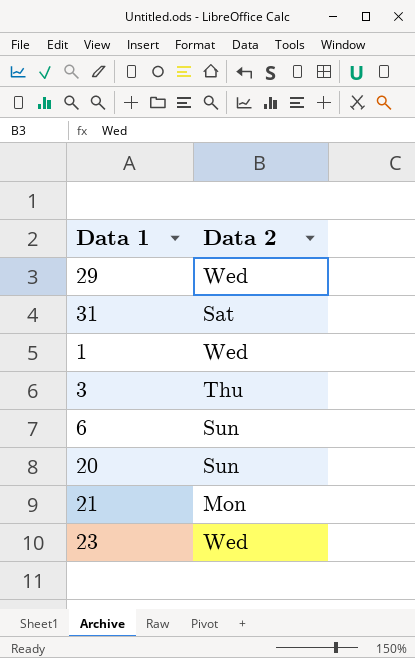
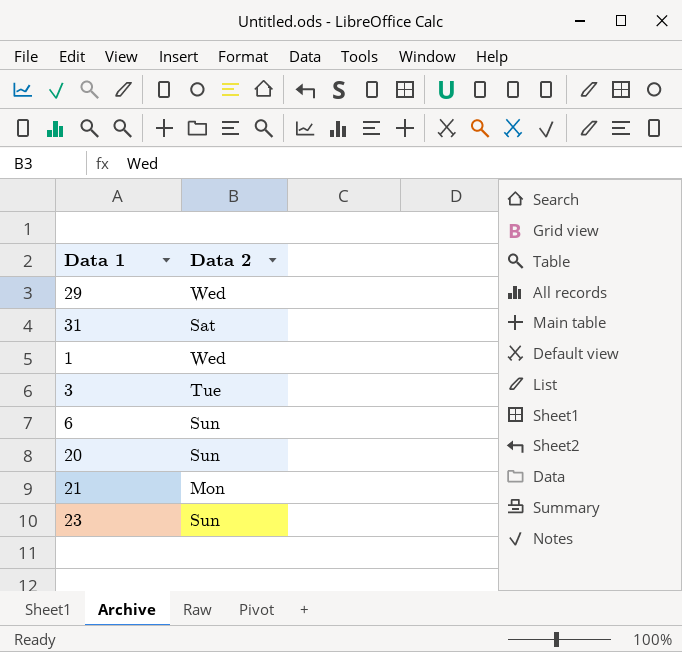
3 | Data 2: Thu -> Tue
23 | Data 2: Wed -> Sun

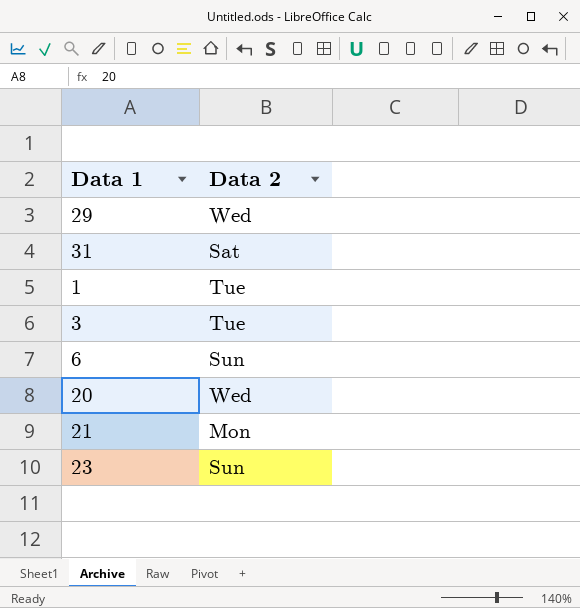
1 | Data 2: Wed -> Tue
20 | Data 2: Sun -> Wed

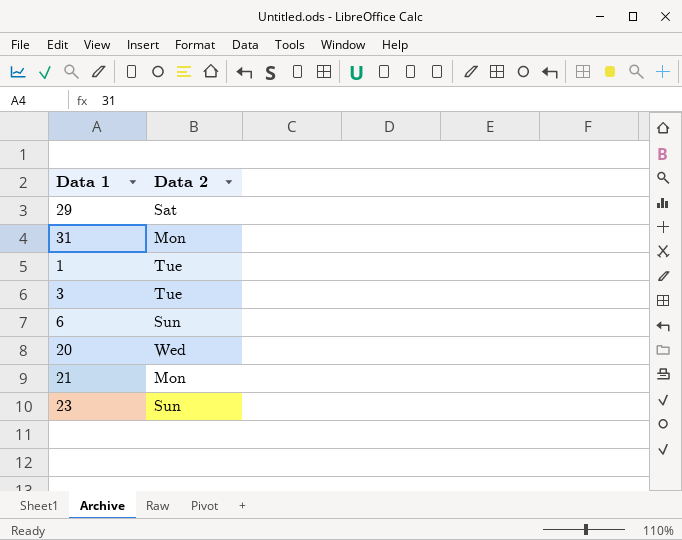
29 | Data 2: Wed -> Sat
31 | Data 2: Sat -> Mon

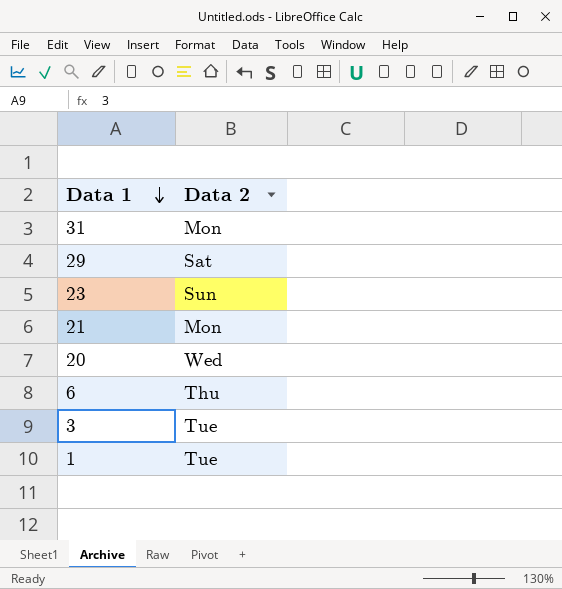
row order: none -> Data 1 descending
6 | Data 2: Sun -> Thu

